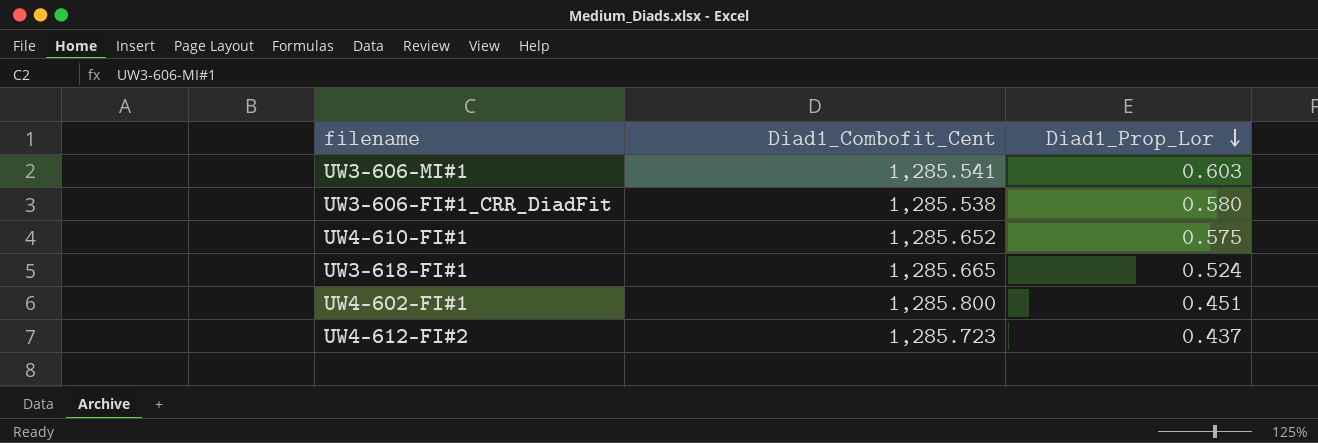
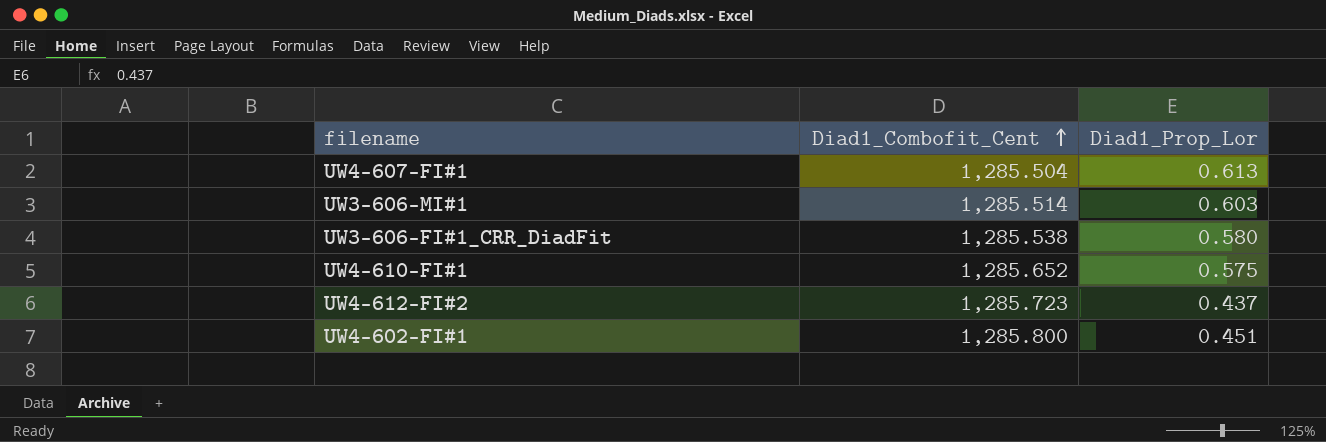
row order: Diad1_Prop_Lor descending -> Diad1_Combofit_Cent ascending
row UW3-618-FI#1: 1,285.665 | 0.524 -> none
row UW4-607-FI#1: none -> 1,285.504 | 0.613
UW3-606-MI#1 | Diad1_Combofit_Cent: 1,285.541 -> 1,285.514

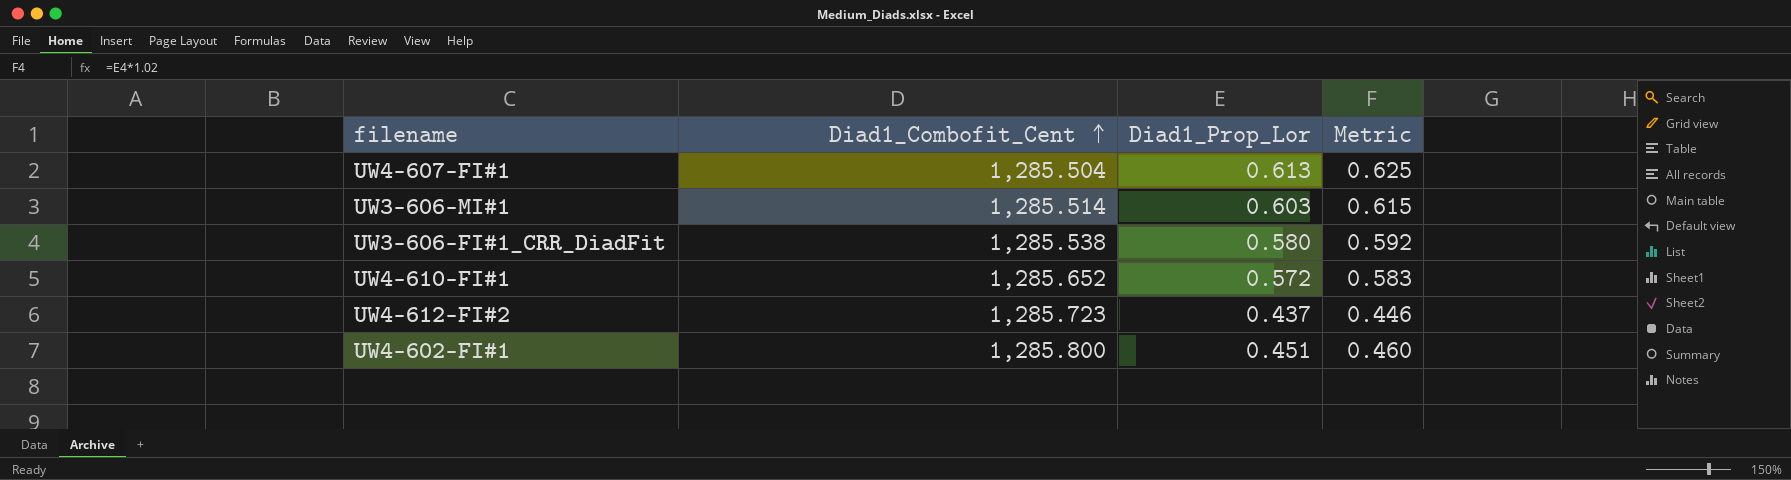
column Metric | formula: none -> [Diad1_Prop_Lor] * 1.02
UW4-610-FI#1 | Diad1_Prop_Lor: 0.575 -> 0.572

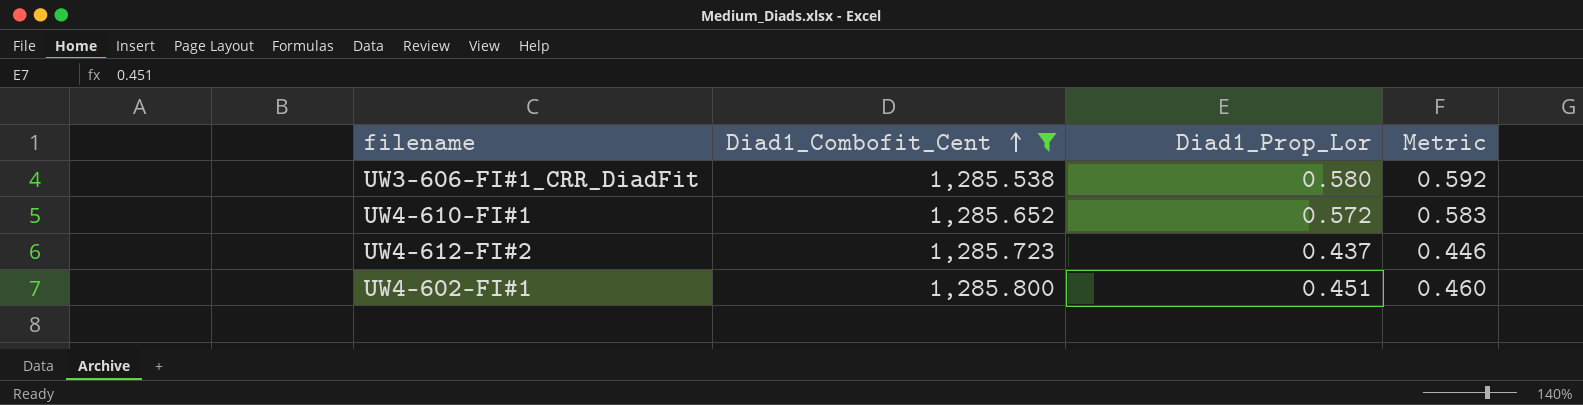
filter: none -> Diad1_Combofit_Cent >= 1,285.538

